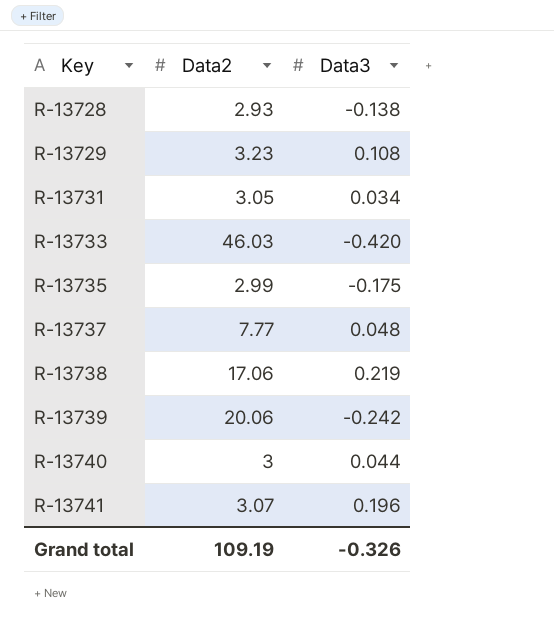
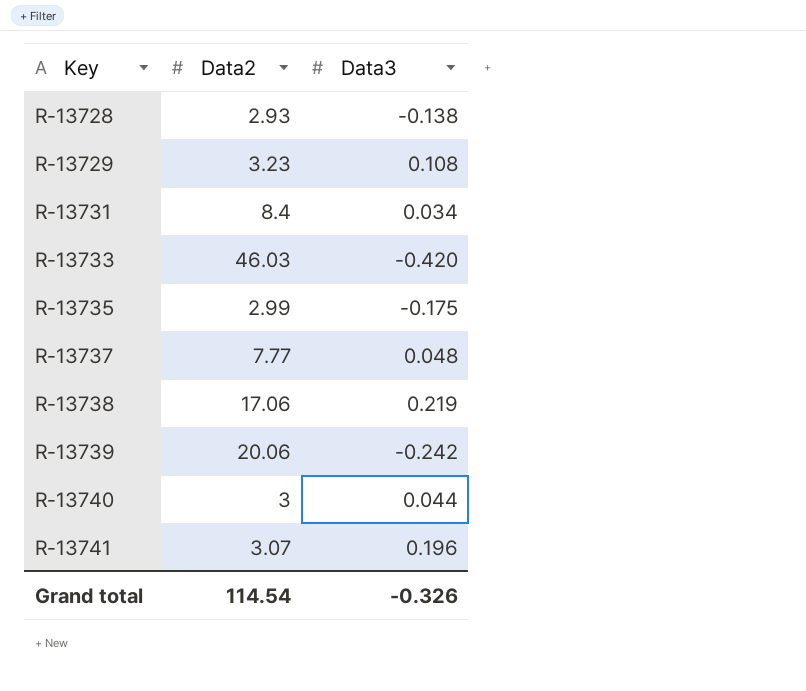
R-13731 | Data2: 3.05 -> 8.4
Grand total | Data2: 109.19 -> 114.54

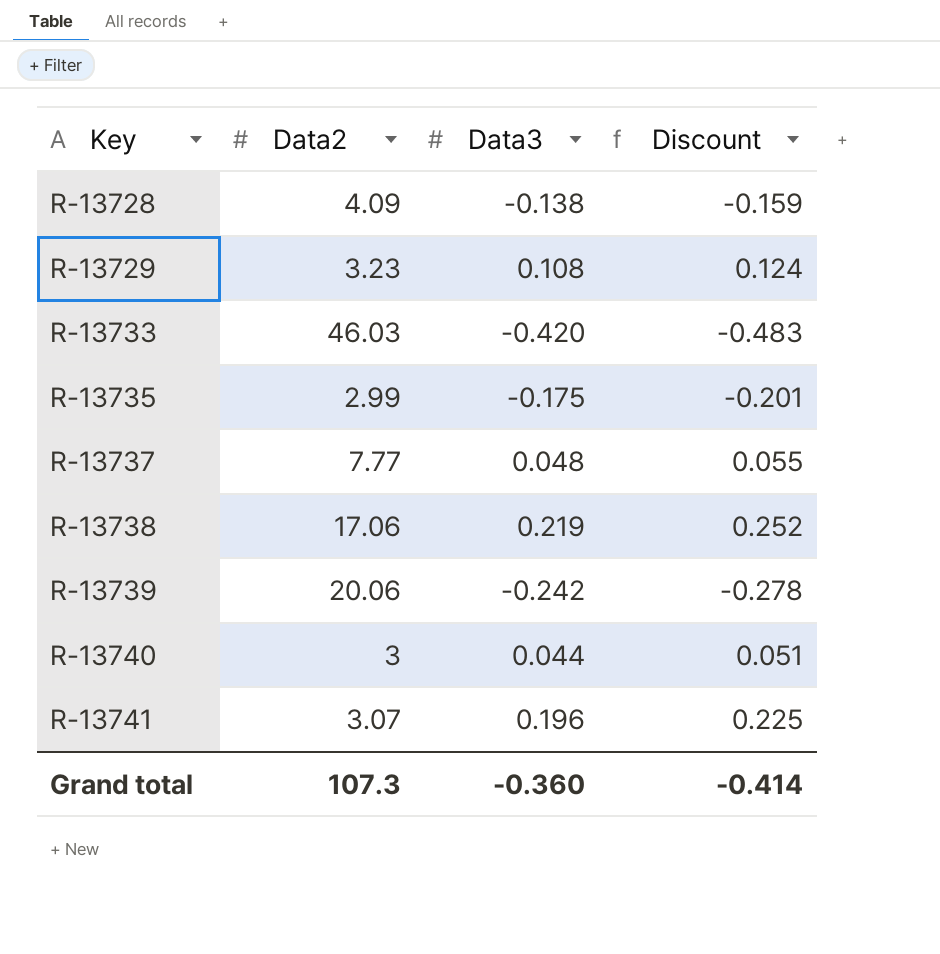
column Discount | formula: none -> [Data3] * 1.15
row R-13731: 8.4 | 0.034 -> none
R-13728 | Data2: 2.93 -> 4.09
Grand total | Data2: 114.54 -> 107.3
Grand total | Data3: -0.326 -> -0.360

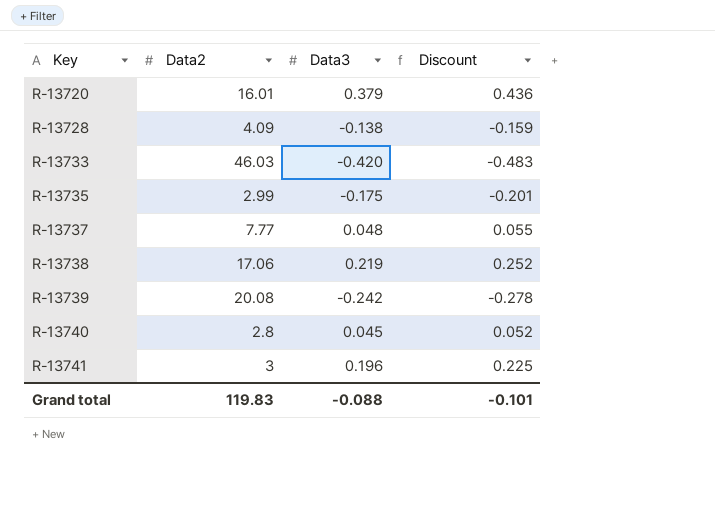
row R-13729: 3.23 | 0.108 | 0.124 -> none
row R-13720: none -> 16.01 | 0.379 | 0.436
R-13739 | Data2: 20.06 -> 20.08
R-13740 | Data2: 3 -> 2.8
R-13740 | Data3: 0.044 -> 0.045
R-13740 | Discount: 0.051 -> 0.052
R-13741 | Data2: 3.07 -> 3
Grand total | Data2: 107.3 -> 119.83
Grand total | Data3: -0.360 -> -0.088
Grand total | Discount: -0.414 -> -0.101

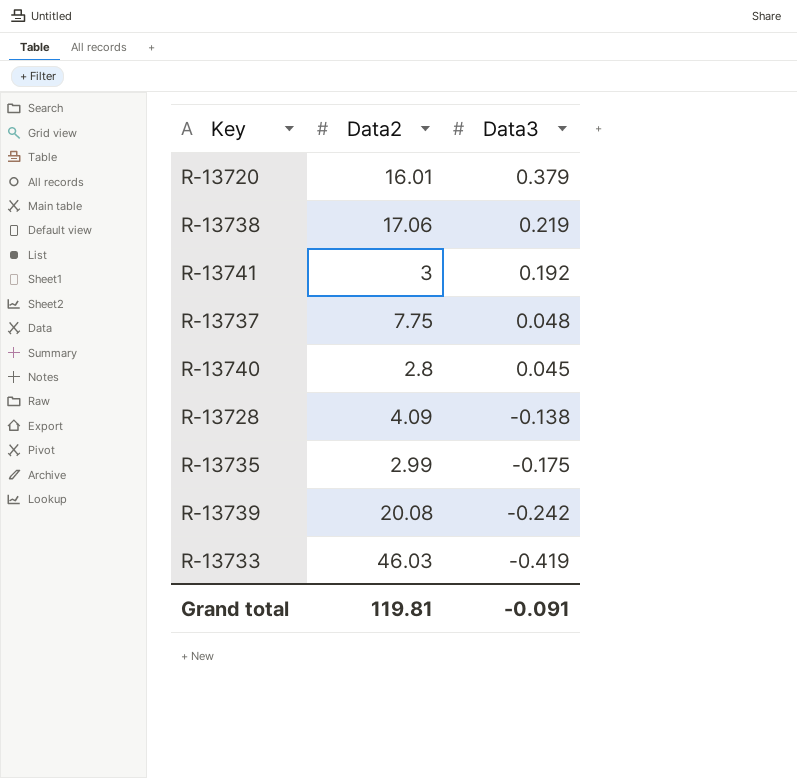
row order: Key ascending -> Data3 descending
column Discount | formula: [Data3] * 1.15 -> none
R-13741 | Data3: 0.196 -> 0.192
R-13737 | Data2: 7.77 -> 7.75
R-13733 | Data3: -0.420 -> -0.419
Grand total | Data2: 119.83 -> 119.81
Grand total | Data3: -0.088 -> -0.091

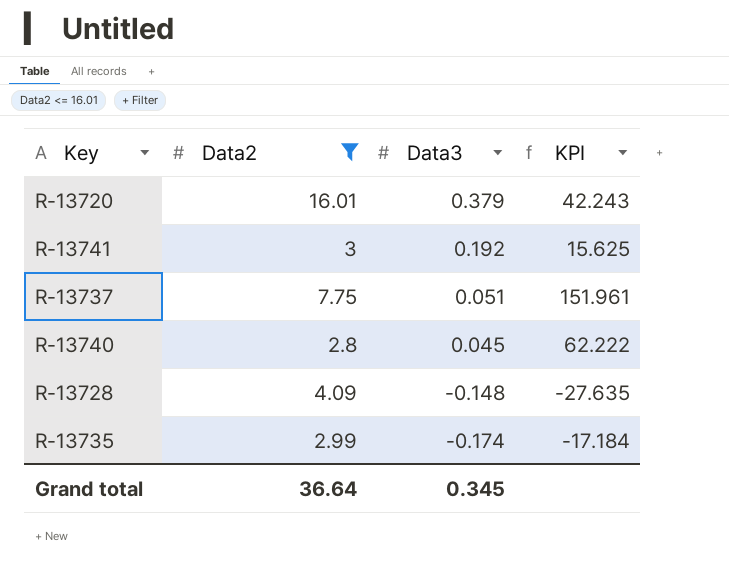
filter: none -> Data2 <= 16.01
column KPI | formula: none -> [Data2] / [Data3]
R-13737 | Data3: 0.048 -> 0.051
R-13728 | Data3: -0.138 -> -0.148
R-13735 | Data3: -0.175 -> -0.174
Grand total | Data2: 119.81 -> 36.64
Grand total | Data3: -0.091 -> 0.345

